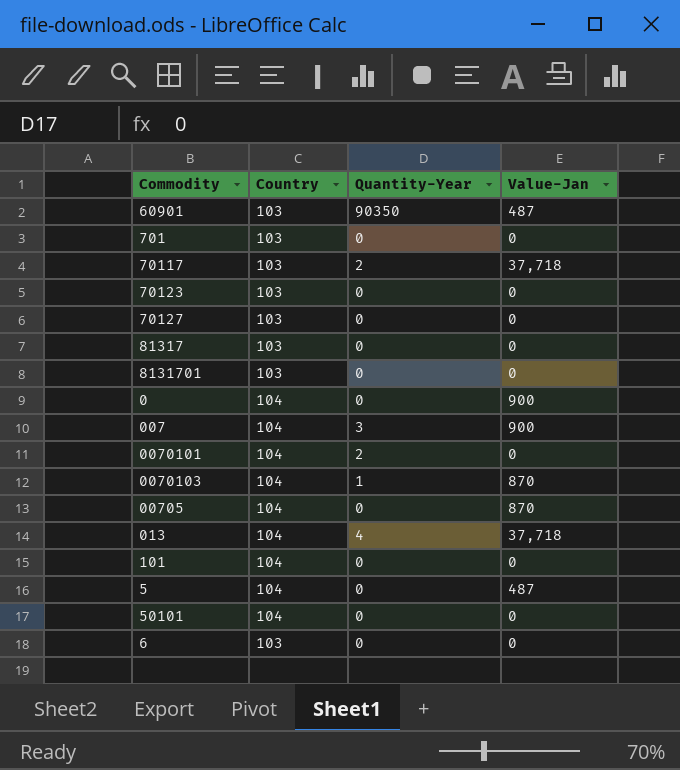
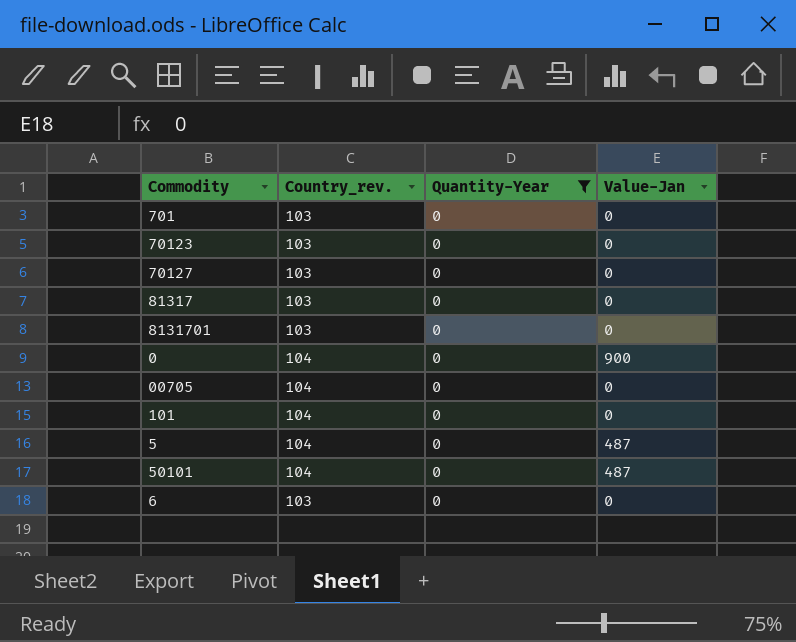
filter: none -> Quantity-Year = 0
column name: Country -> Country_rev.
00705 | Value-Jan: 870 -> 0
50101 | Value-Jan: 0 -> 487

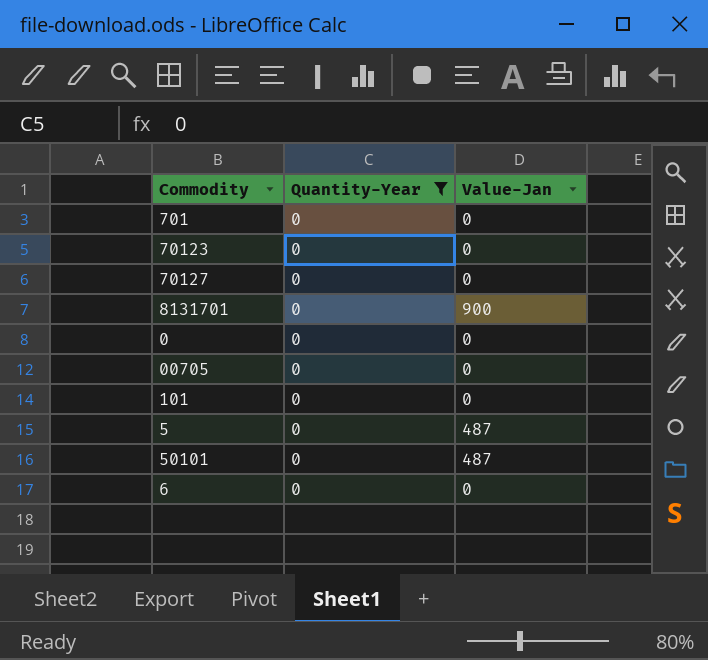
column Country_rev. | position: 2 -> none
row 81317: 103 | 0 | 0 -> none
8131701 | Value-Jan: 0 -> 900
0 | Value-Jan: 900 -> 0

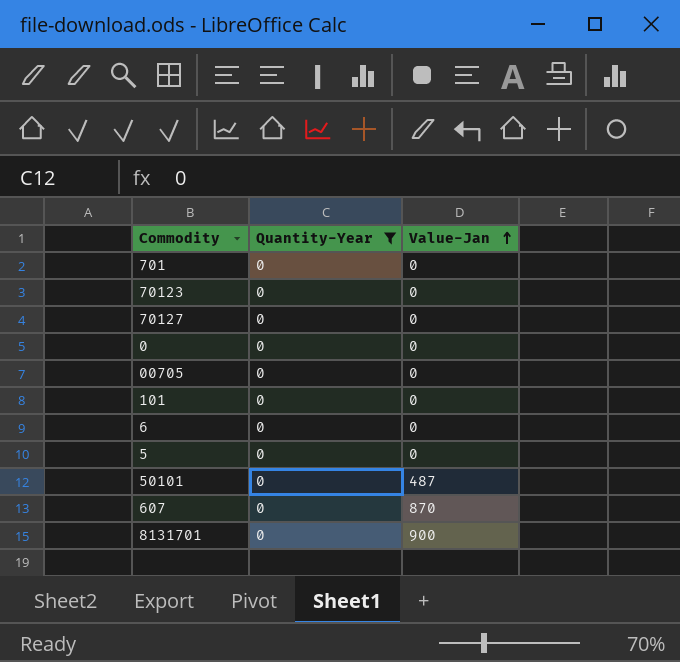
row order: none -> Value-Jan ascending
5 | Value-Jan: 487 -> 0
row 607: none -> 0 | 870

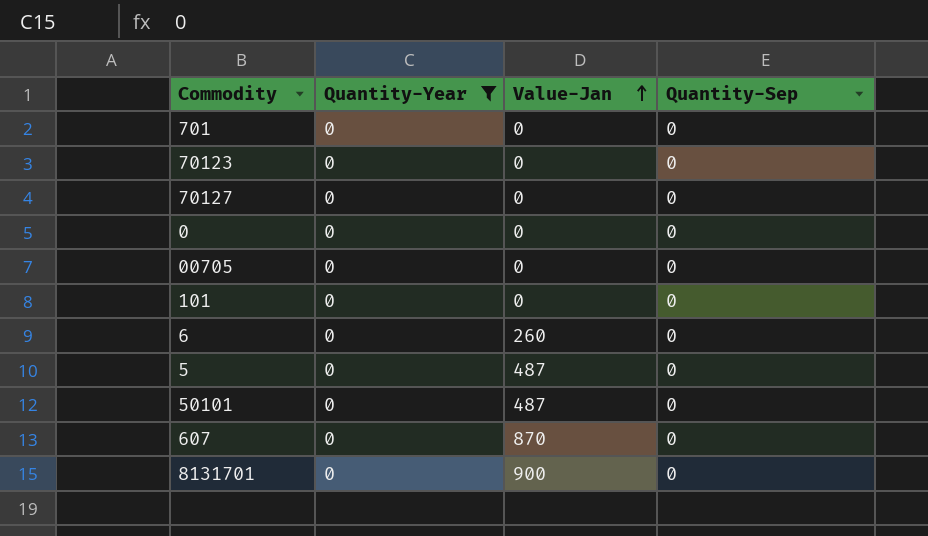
column Quantity-Sep | position: none -> 4
6 | Value-Jan: 0 -> 260
5 | Value-Jan: 0 -> 487

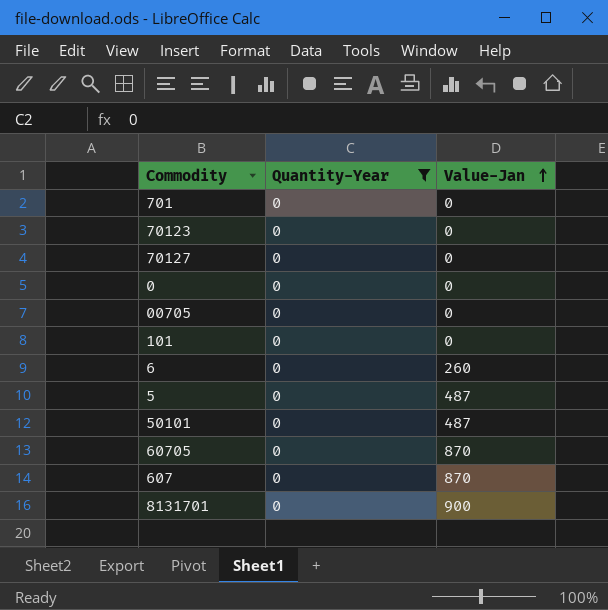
column Quantity-Sep | position: 4 -> none
row 60705: none -> 0 | 870

